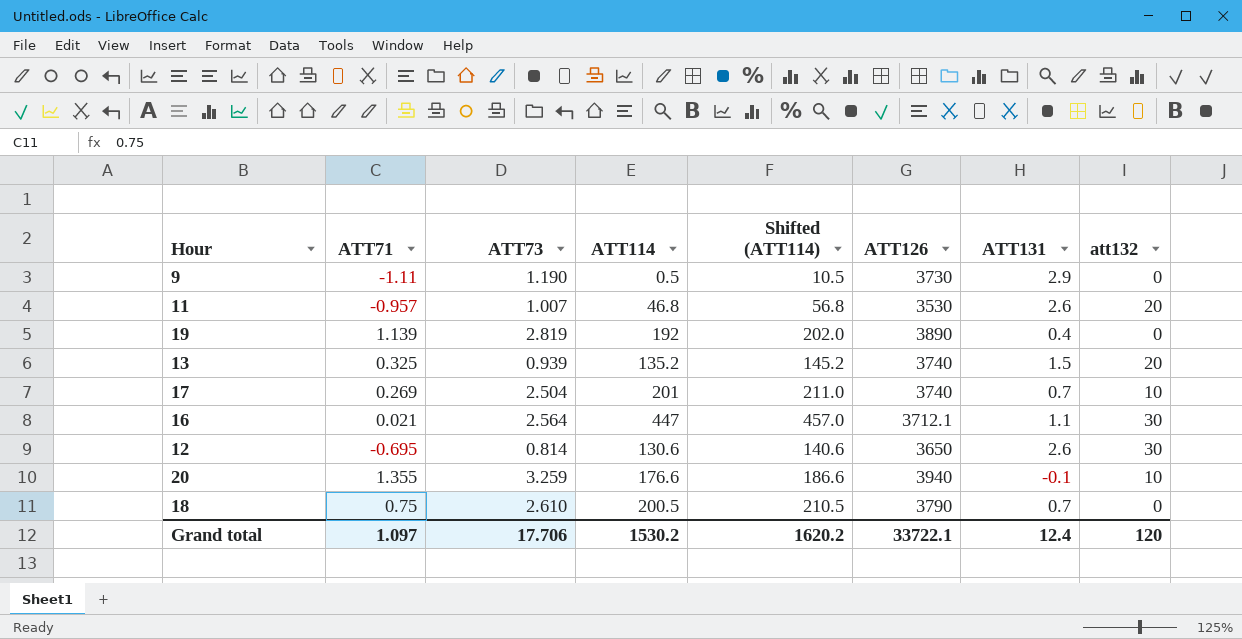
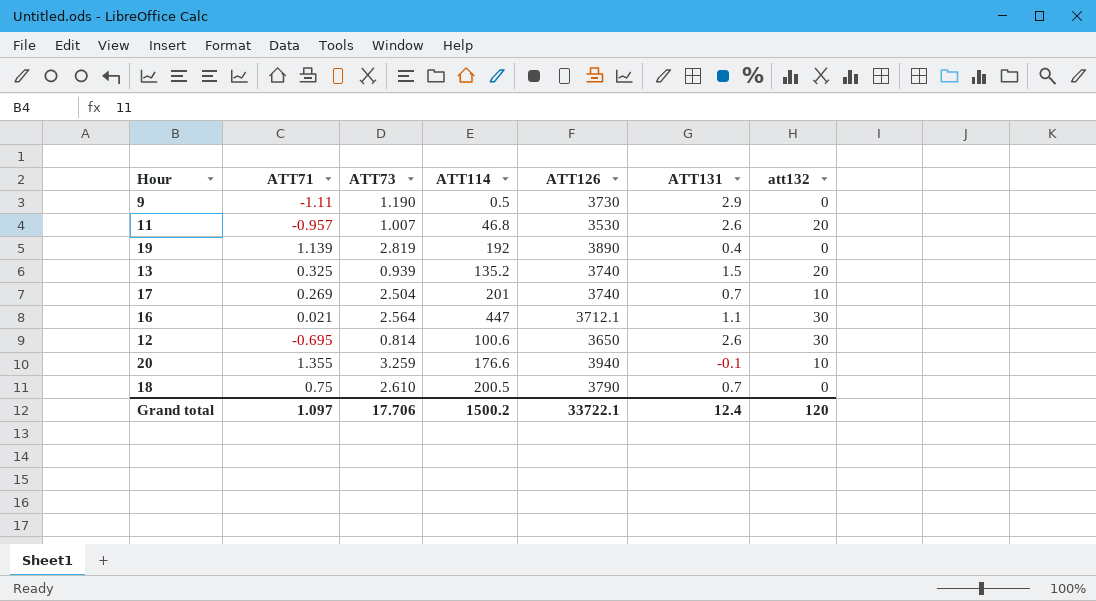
column Shifted (ATT114) | formula: [ATT114] + 10 -> none
12 | ATT114: 130.6 -> 100.6
Grand total | ATT114: 1530.2 -> 1500.2

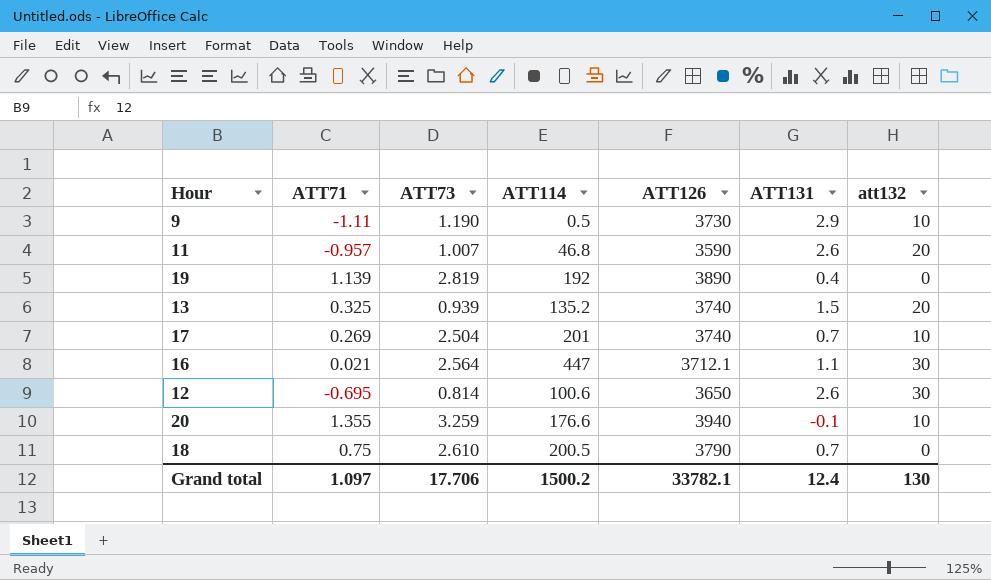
9 | att132: 0 -> 10
11 | ATT126: 3530 -> 3590
Grand total | ATT126: 33722.1 -> 33782.1
Grand total | att132: 120 -> 130

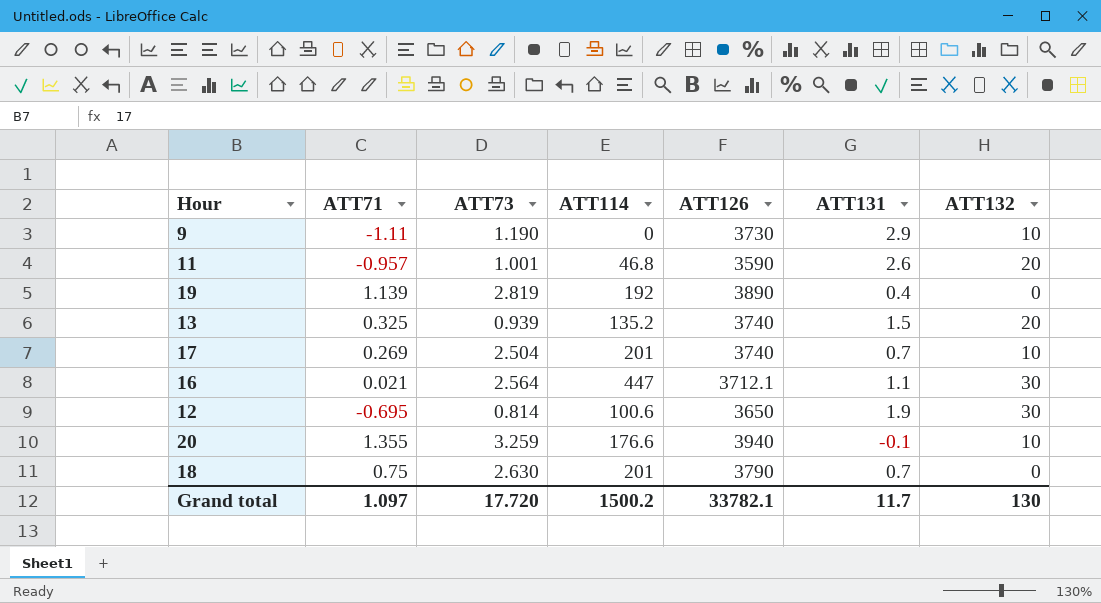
column name: att132 -> ATT132
9 | ATT114: 0.5 -> 0
11 | ATT73: 1.007 -> 1.001
12 | ATT131: 2.6 -> 1.9
18 | ATT73: 2.610 -> 2.630
18 | ATT114: 200.5 -> 201
Grand total | ATT73: 17.706 -> 17.720
Grand total | ATT131: 12.4 -> 11.7

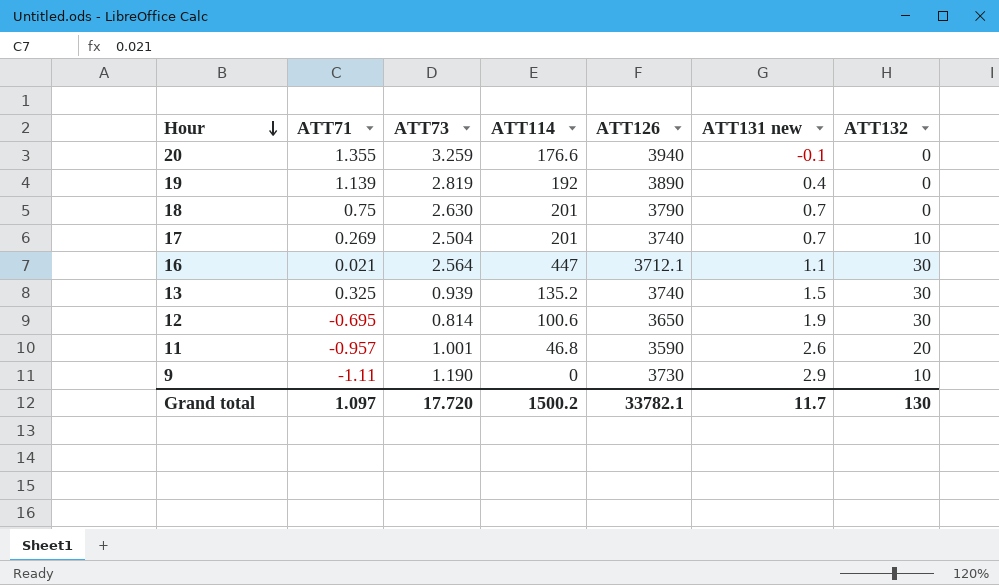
row order: none -> Hour descending
column name: ATT131 -> ATT131 new
20 | ATT132: 10 -> 0
13 | ATT132: 20 -> 30

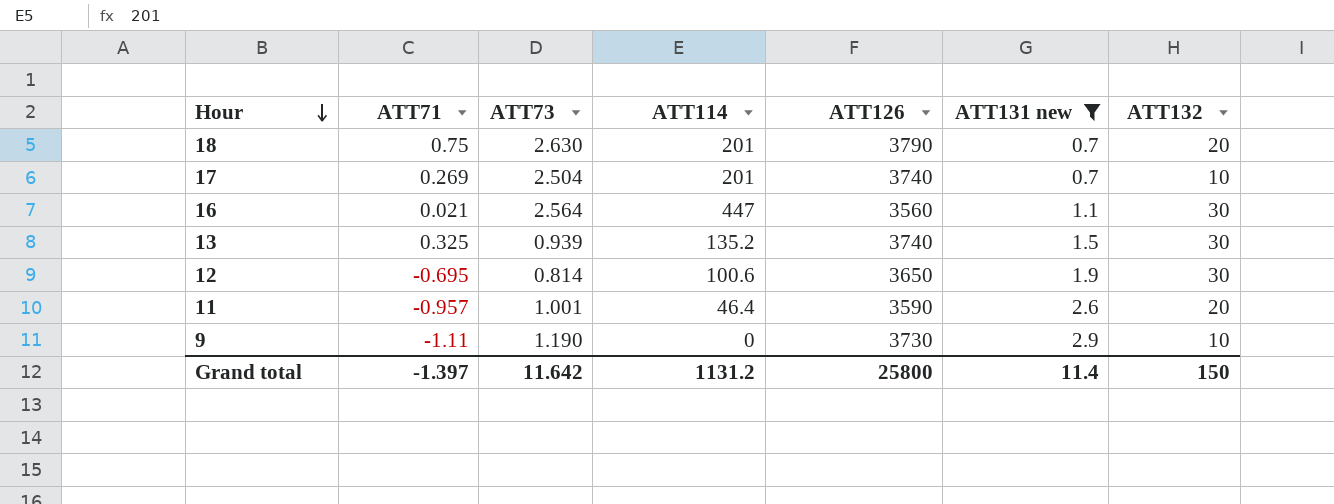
filter: none -> ATT131 new >= 0.7
18 | ATT132: 0 -> 20
16 | ATT126: 3712.1 -> 3560
11 | ATT114: 46.8 -> 46.4
Grand total | ATT71: 1.097 -> -1.397
Grand total | ATT73: 17.720 -> 11.642
Grand total | ATT114: 1500.2 -> 1131.2
Grand total | ATT126: 33782.1 -> 25800
Grand total | ATT131 new: 11.7 -> 11.4
Grand total | ATT132: 130 -> 150

